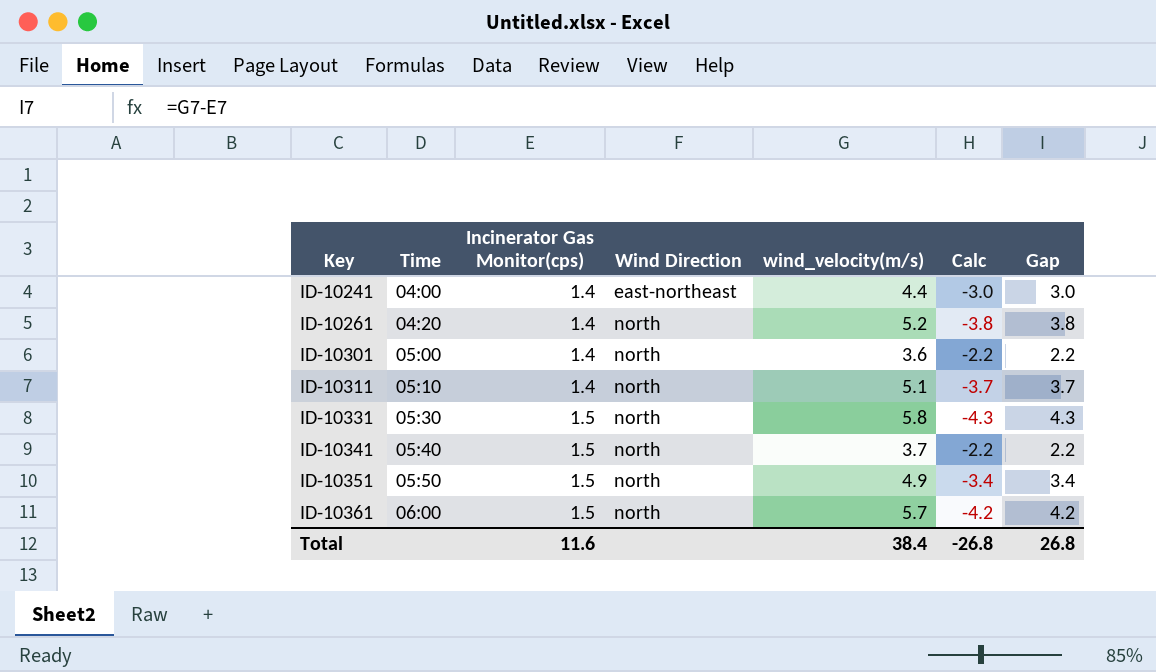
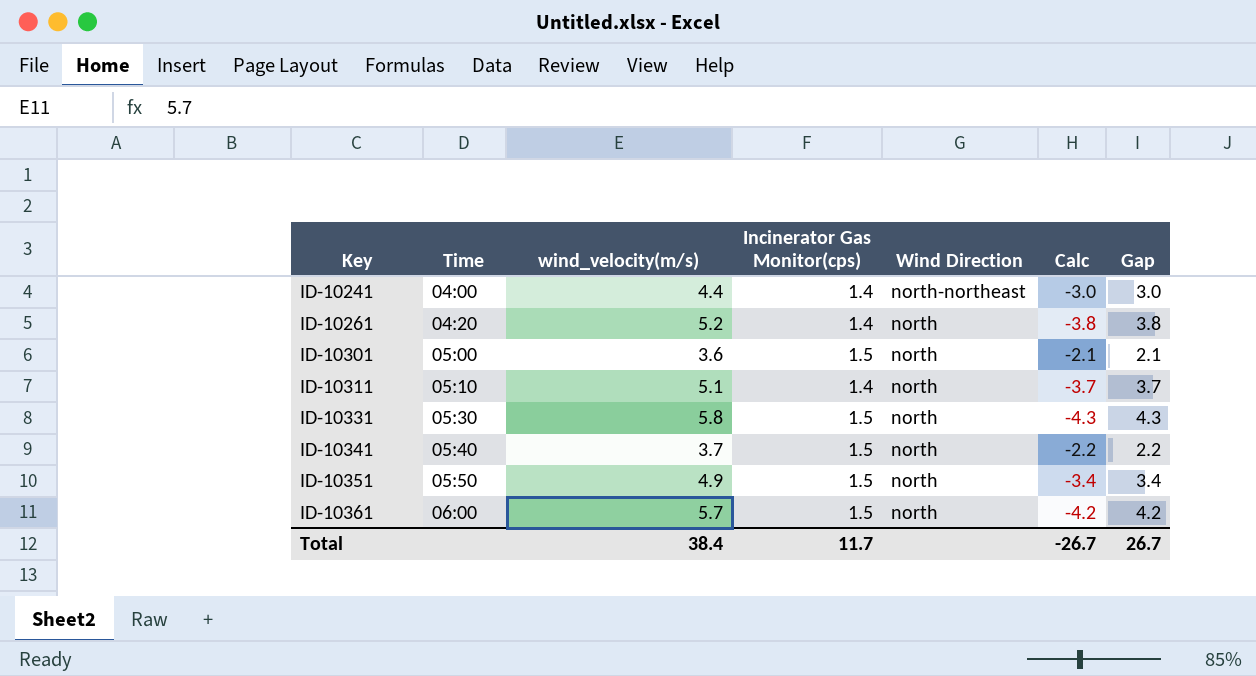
column wind_velocity(m/s) | position: 5 -> 3
ID-10241 | Wind Direction: east-northeast -> north-northeast
ID-10301 | Incinerator Gas Monitor(cps): 1.4 -> 1.5
ID-10301 | Calc: -2.2 -> -2.1
ID-10301 | Gap: 2.2 -> 2.1
Total | Incinerator Gas Monitor(cps): 11.6 -> 11.7
Total | Calc: -26.8 -> -26.7
Total | Gap: 26.8 -> 26.7

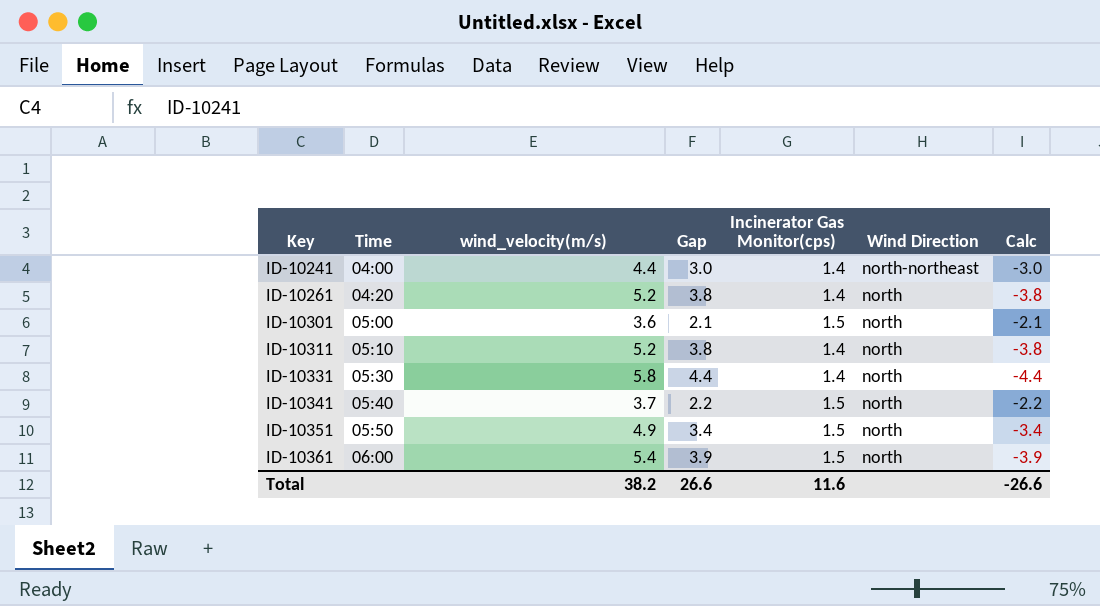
column Gap | position: 7 -> 4
ID-10311 | wind_velocity(m/s): 5.1 -> 5.2
ID-10311 | Gap: 3.7 -> 3.8
ID-10311 | Calc: -3.7 -> -3.8
ID-10331 | Gap: 4.3 -> 4.4
ID-10331 | Incinerator Gas Monitor(cps): 1.5 -> 1.4
ID-10331 | Calc: -4.3 -> -4.4
ID-10361 | wind_velocity(m/s): 5.7 -> 5.4
ID-10361 | Gap: 4.2 -> 3.9
ID-10361 | Calc: -4.2 -> -3.9
Total | wind_velocity(m/s): 38.4 -> 38.2
Total | Gap: 26.7 -> 26.6
Total | Incinerator Gas Monitor(cps): 11.7 -> 11.6
Total | Calc: -26.7 -> -26.6

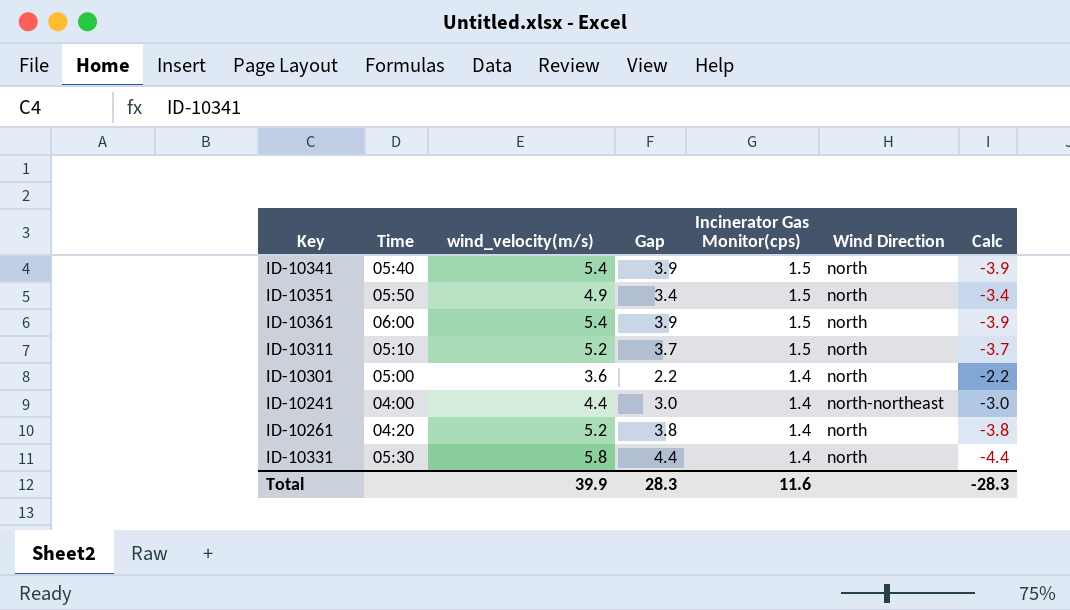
row order: Key ascending -> Incinerator Gas Monitor(cps) descending
ID-10341 | wind_velocity(m/s): 3.7 -> 5.4
ID-10341 | Gap: 2.2 -> 3.9
ID-10341 | Calc: -2.2 -> -3.9
ID-10311 | Gap: 3.8 -> 3.7
ID-10311 | Incinerator Gas Monitor(cps): 1.4 -> 1.5
ID-10311 | Calc: -3.8 -> -3.7
ID-10301 | Gap: 2.1 -> 2.2
ID-10301 | Incinerator Gas Monitor(cps): 1.5 -> 1.4
ID-10301 | Calc: -2.1 -> -2.2
Total | wind_velocity(m/s): 38.2 -> 39.9
Total | Gap: 26.6 -> 28.3
Total | Calc: -26.6 -> -28.3

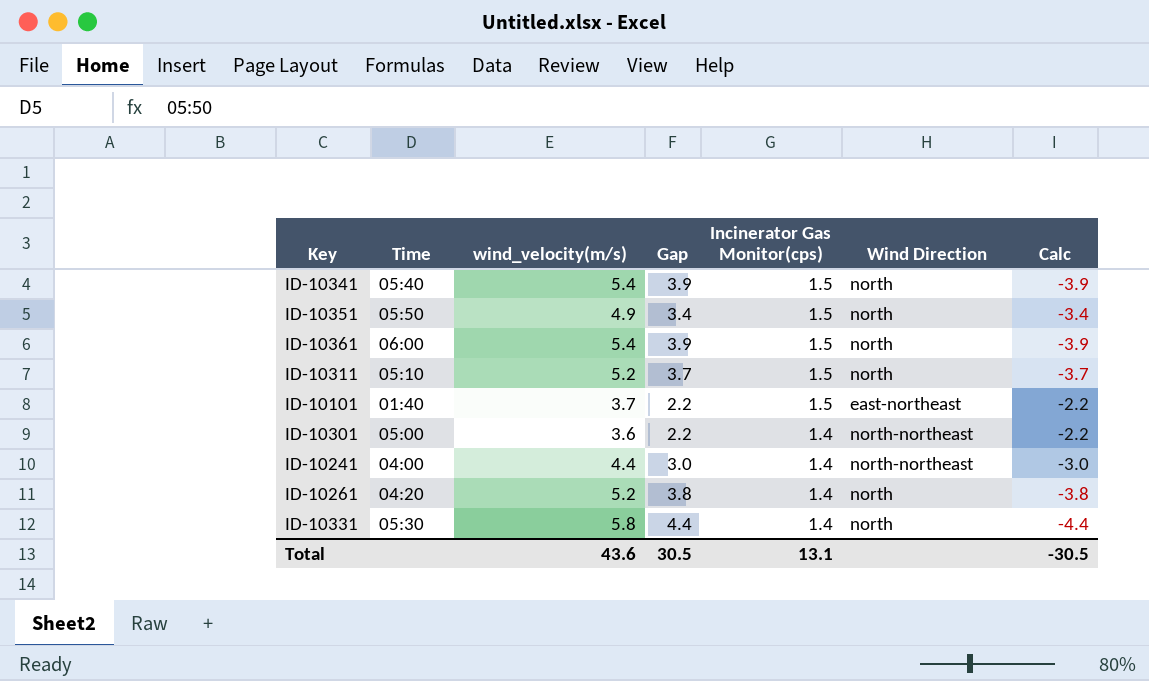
row ID-10101: none -> 01:40 | 3.7 | 2.2 | 1.5 | east-northeast | -2.2
ID-10301 | Wind Direction: north -> north-northeast
Total | wind_velocity(m/s): 39.9 -> 43.6
Total | Gap: 28.3 -> 30.5
Total | Incinerator Gas Monitor(cps): 11.6 -> 13.1
Total | Calc: -28.3 -> -30.5

